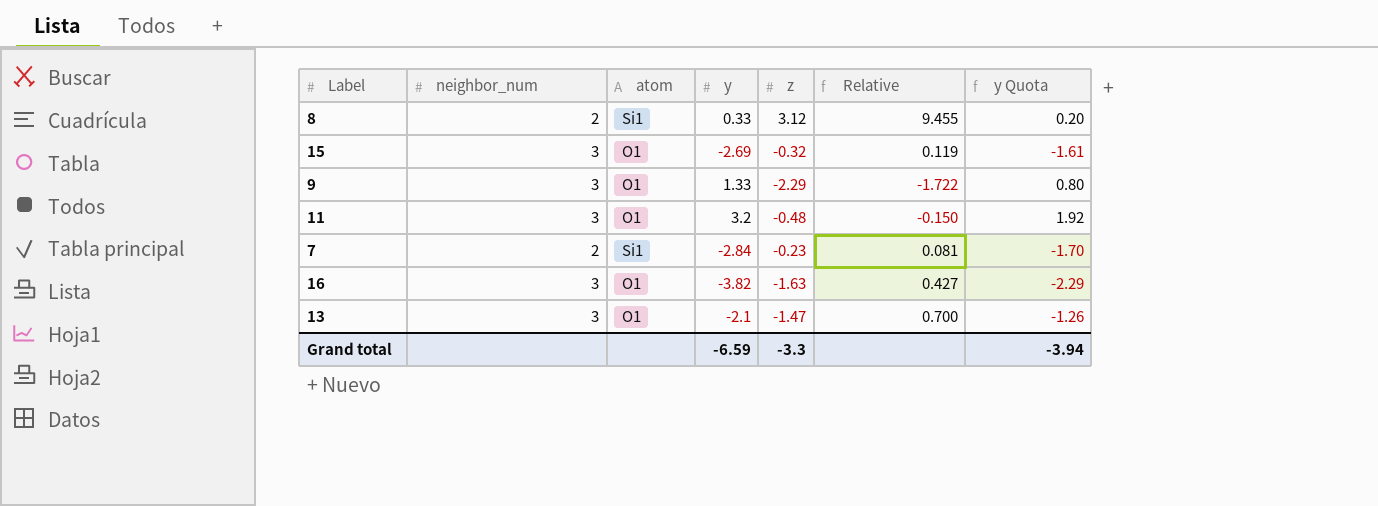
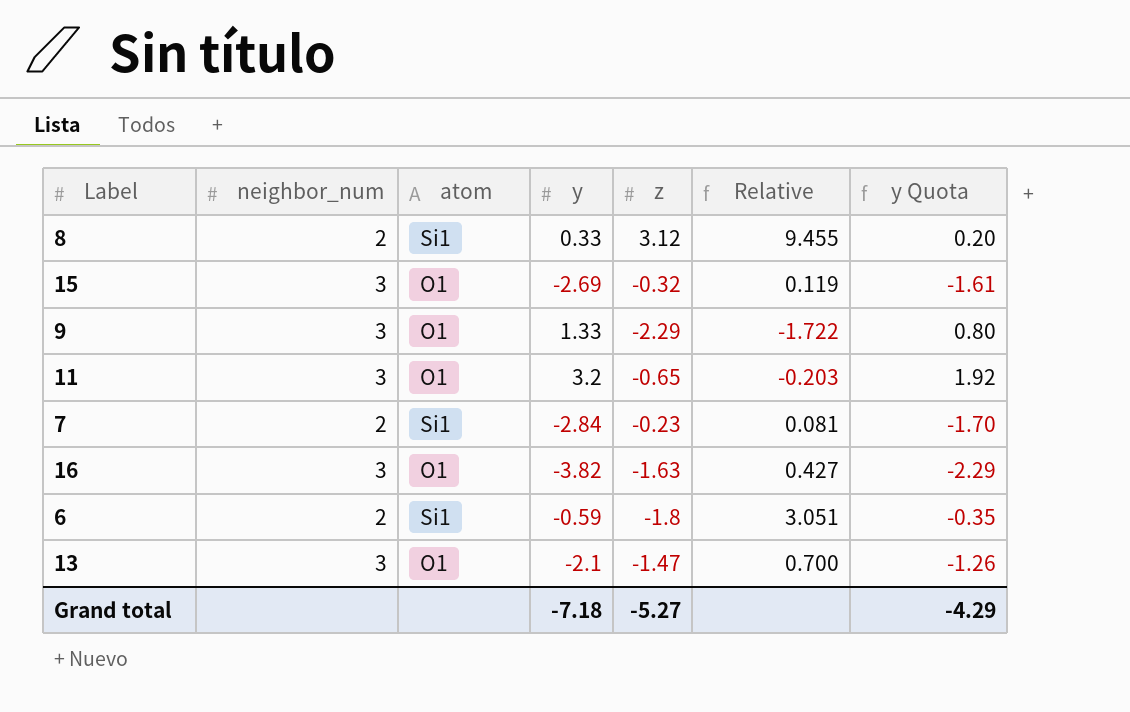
11 | z: -0.48 -> -0.65
11 | Relative: -0.150 -> -0.203
row 6: none -> 2 | Si1 | -0.59 | -1.8 | 3.051 | -0.35
Grand total | y: -6.59 -> -7.18
Grand total | z: -3.3 -> -5.27
Grand total | y Quota: -3.94 -> -4.29

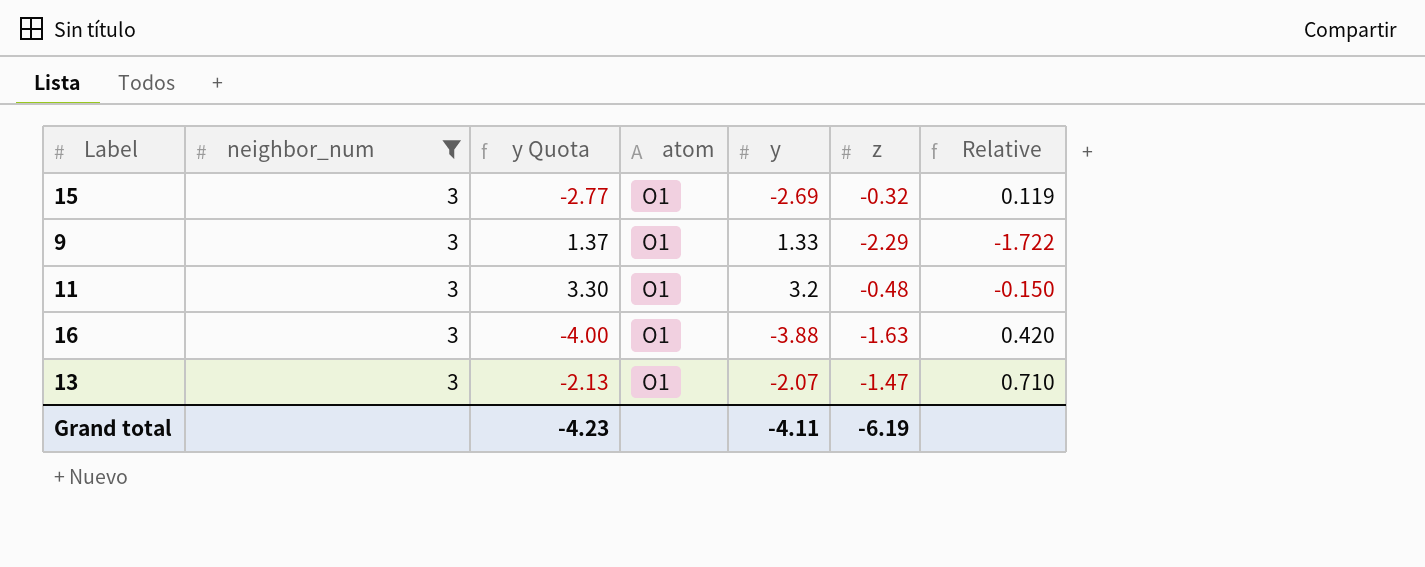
filter: none -> neighbor_num = 3
column y Quota | formula: [y] * 0.6 -> [y] * 1.03
column y Quota | position: 7 -> 3
11 | z: -0.65 -> -0.48
11 | Relative: -0.203 -> -0.150
16 | y: -3.82 -> -3.88
16 | Relative: 0.427 -> 0.420
13 | y: -2.1 -> -2.07
13 | Relative: 0.700 -> 0.710
Grand total | y Quota: -4.29 -> -4.23
Grand total | y: -7.18 -> -4.11
Grand total | z: -5.27 -> -6.19

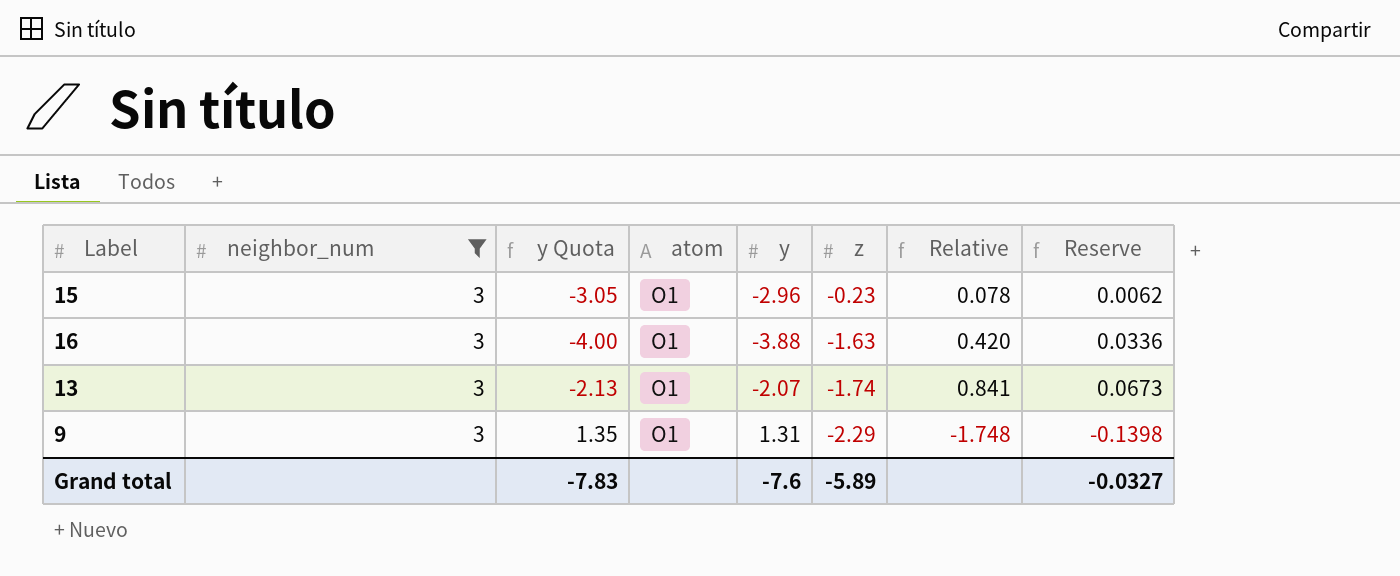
row order: none -> z descending
column Reserve | formula: none -> [Relative] * 0.08
row 11: 3 | 3.30 | O1 | 3.2 | -0.48 | -0.150 -> none
15 | y Quota: -2.77 -> -3.05
15 | y: -2.69 -> -2.96
15 | z: -0.32 -> -0.23
15 | Relative: 0.119 -> 0.078
13 | z: -1.47 -> -1.74
13 | Relative: 0.710 -> 0.841
9 | y Quota: 1.37 -> 1.35
9 | y: 1.33 -> 1.31
9 | Relative: -1.722 -> -1.748
Grand total | y Quota: -4.23 -> -7.83
Grand total | y: -4.11 -> -7.6
Grand total | z: -6.19 -> -5.89

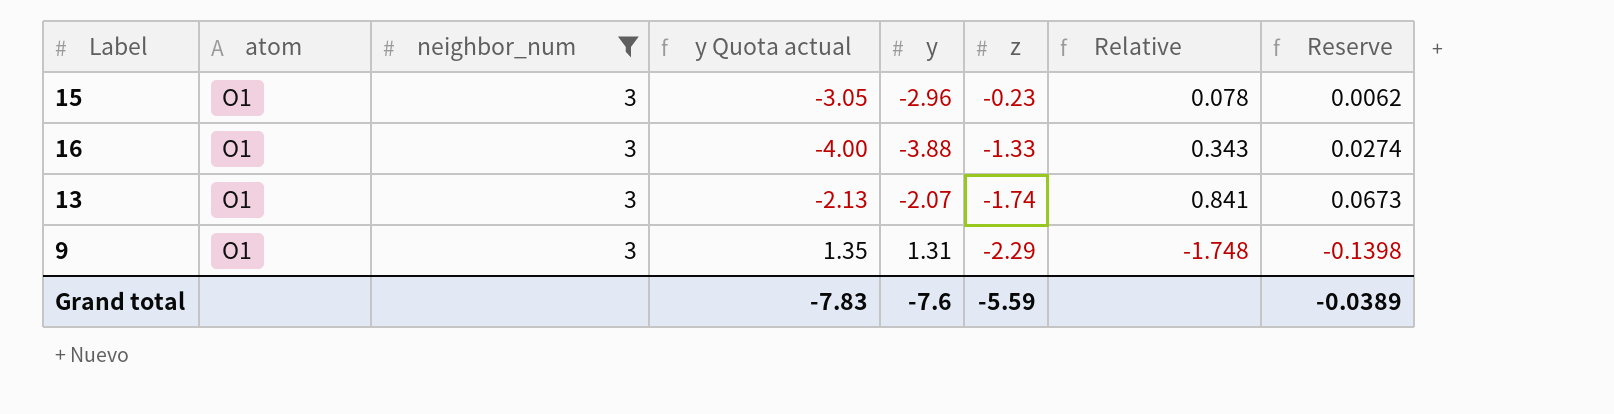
column atom | position: 4 -> 2
column name: y Quota -> y Quota actual
16 | z: -1.63 -> -1.33
16 | Relative: 0.420 -> 0.343
16 | Reserve: 0.0336 -> 0.0274
Grand total | z: -5.89 -> -5.59
Grand total | Reserve: -0.0327 -> -0.0389

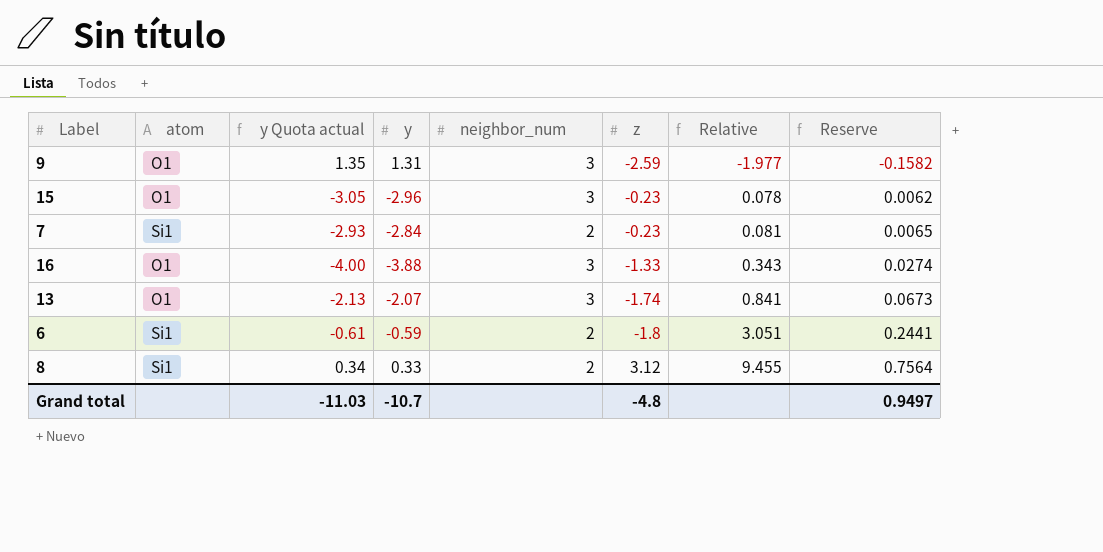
filter: neighbor_num = 3 -> none
row order: z descending -> Relative ascending
column neighbor_num | position: 3 -> 5
9 | z: -2.29 -> -2.59
9 | Relative: -1.748 -> -1.977
9 | Reserve: -0.1398 -> -0.1582
Grand total | y Quota actual: -7.83 -> -11.03
Grand total | y: -7.6 -> -10.7
Grand total | z: -5.59 -> -4.8
Grand total | Reserve: -0.0389 -> 0.9497

